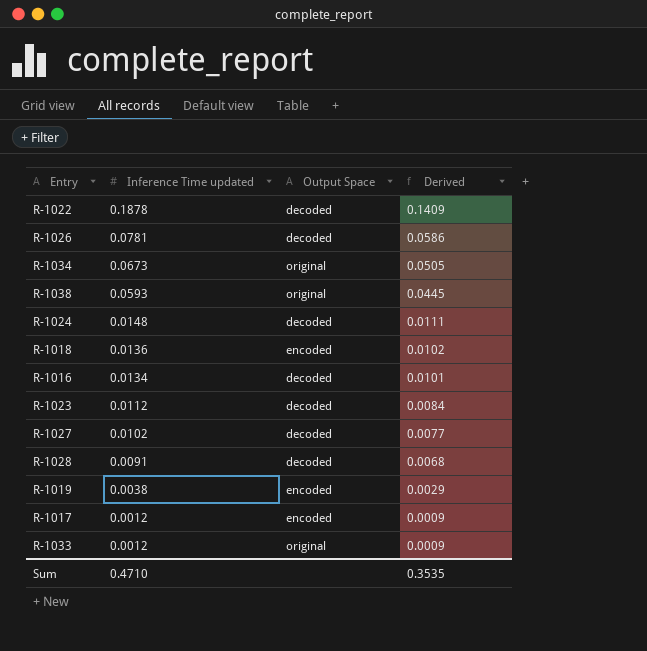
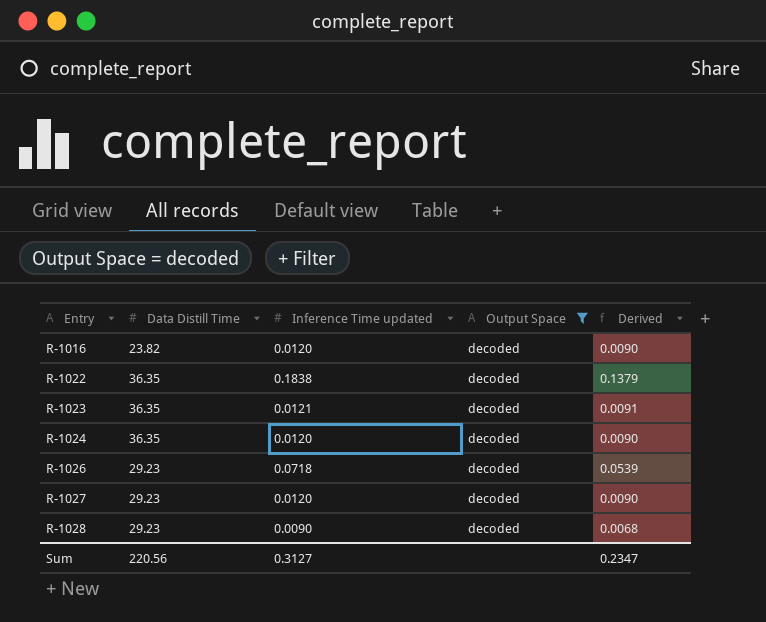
filter: none -> Output Space = decoded
row order: Inference Time updated descending -> Entry ascending
column Data Distill Time | position: none -> 2
R-1016 | Inference Time updated: 0.0134 -> 0.0120
R-1016 | Derived: 0.0101 -> 0.0090
R-1022 | Inference Time updated: 0.1878 -> 0.1838
R-1022 | Derived: 0.1409 -> 0.1379
R-1023 | Inference Time updated: 0.0112 -> 0.0121
R-1023 | Derived: 0.0084 -> 0.0091
R-1024 | Inference Time updated: 0.0148 -> 0.0120
R-1024 | Derived: 0.0111 -> 0.0090
R-1026 | Inference Time updated: 0.0781 -> 0.0718
R-1026 | Derived: 0.0586 -> 0.0539
R-1027 | Inference Time updated: 0.0102 -> 0.0120
R-1027 | Derived: 0.0077 -> 0.0090
R-1028 | Inference Time updated: 0.0091 -> 0.0090
Sum | Inference Time updated: 0.4710 -> 0.3127
Sum | Derived: 0.3535 -> 0.2347

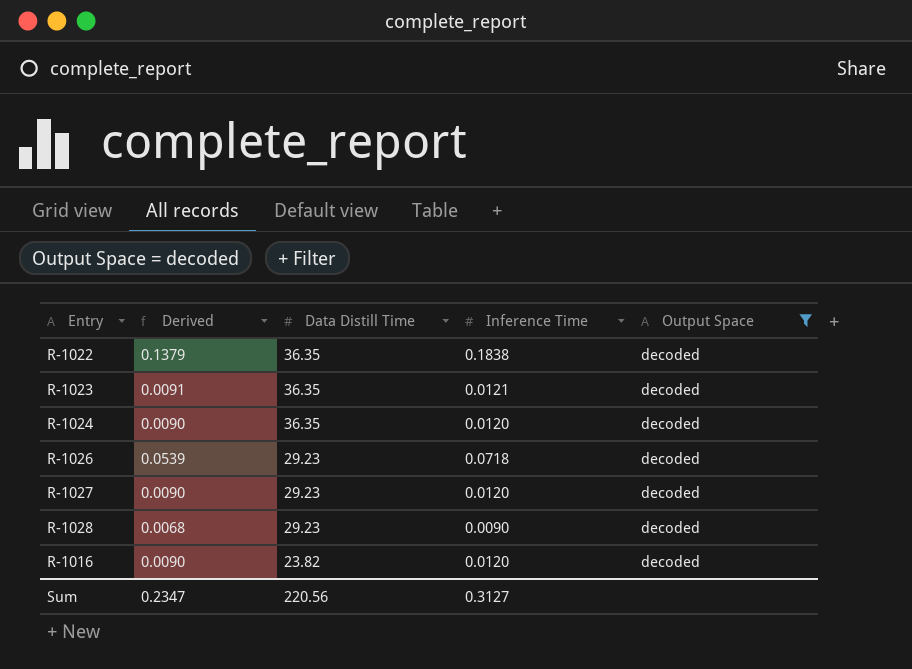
row order: Entry ascending -> Data Distill Time descending
column Derived | position: 5 -> 2
column name: Inference Time updated -> Inference Time

